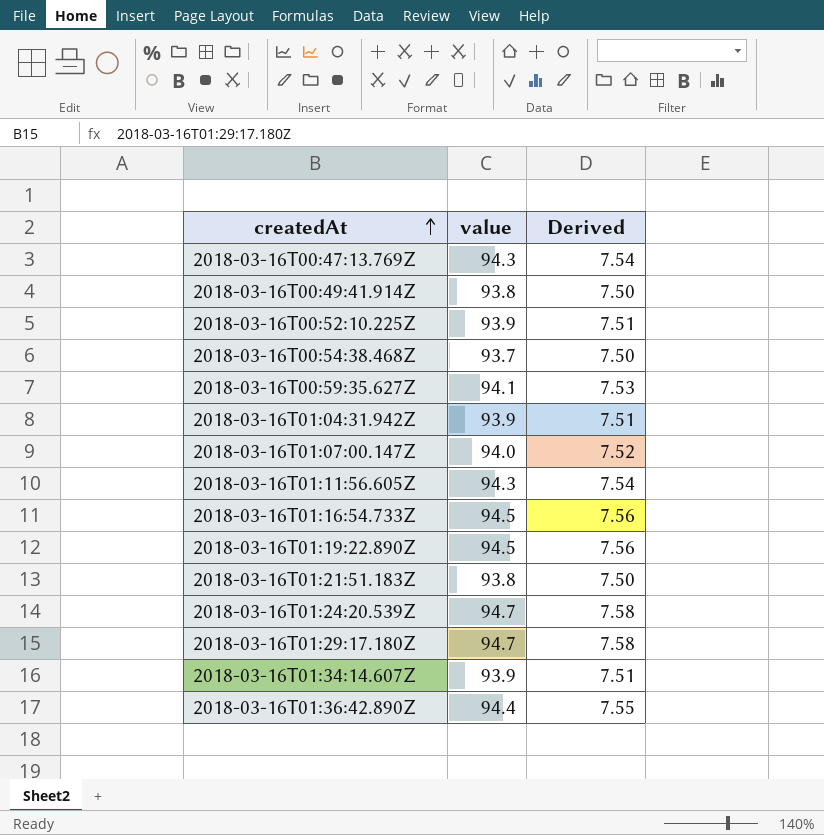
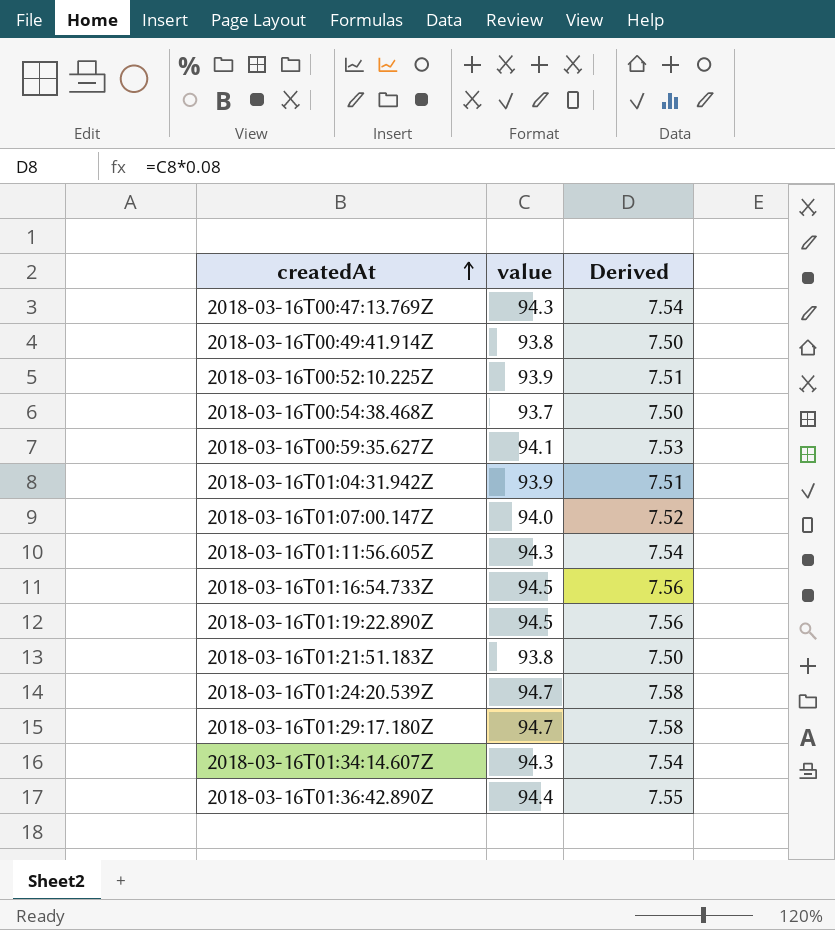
2018-03-16T01:34:14.607Z | value: 93.9 -> 94.3
2018-03-16T01:34:14.607Z | Derived: 7.51 -> 7.54

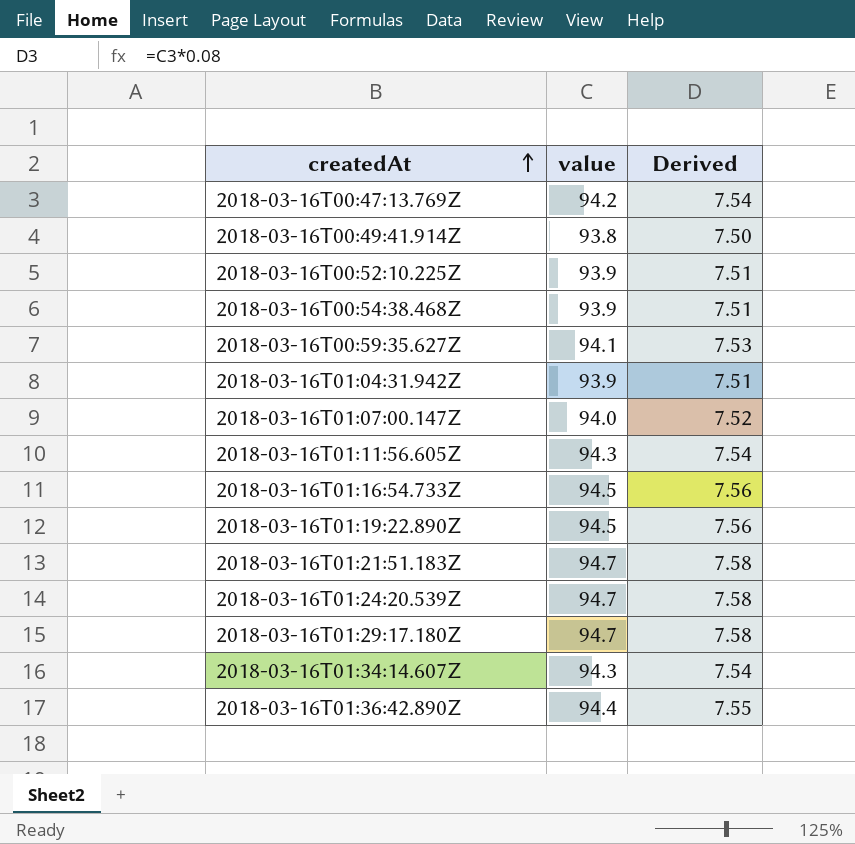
2018-03-16T00:47:13.769Z | value: 94.3 -> 94.2
2018-03-16T00:54:38.468Z | value: 93.7 -> 93.9
2018-03-16T00:54:38.468Z | Derived: 7.50 -> 7.51
2018-03-16T01:21:51.183Z | value: 93.8 -> 94.7
2018-03-16T01:21:51.183Z | Derived: 7.50 -> 7.58

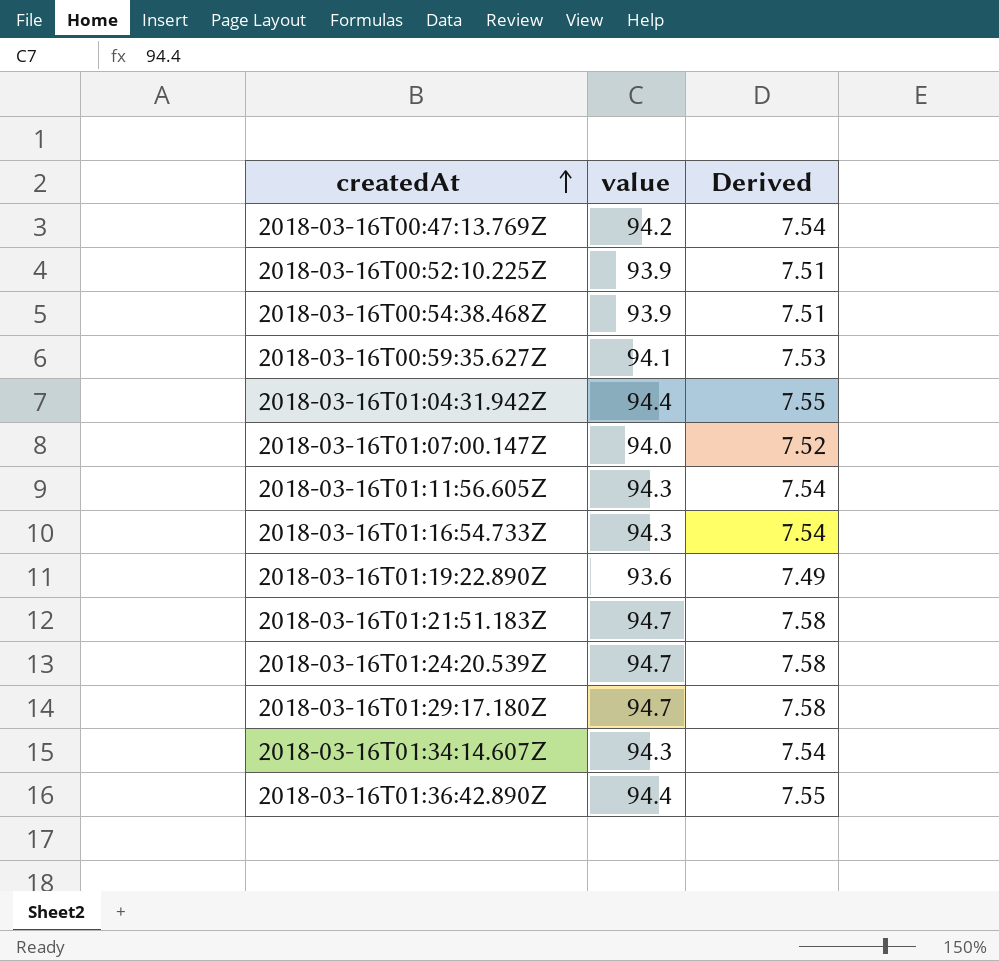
row 2018-03-16T00:49:41.914Z: 93.8 | 7.50 -> none
2018-03-16T01:04:31.942Z | value: 93.9 -> 94.4
2018-03-16T01:04:31.942Z | Derived: 7.51 -> 7.55
2018-03-16T01:16:54.733Z | value: 94.5 -> 94.3
2018-03-16T01:16:54.733Z | Derived: 7.56 -> 7.54
2018-03-16T01:19:22.890Z | value: 94.5 -> 93.6
2018-03-16T01:19:22.890Z | Derived: 7.56 -> 7.49

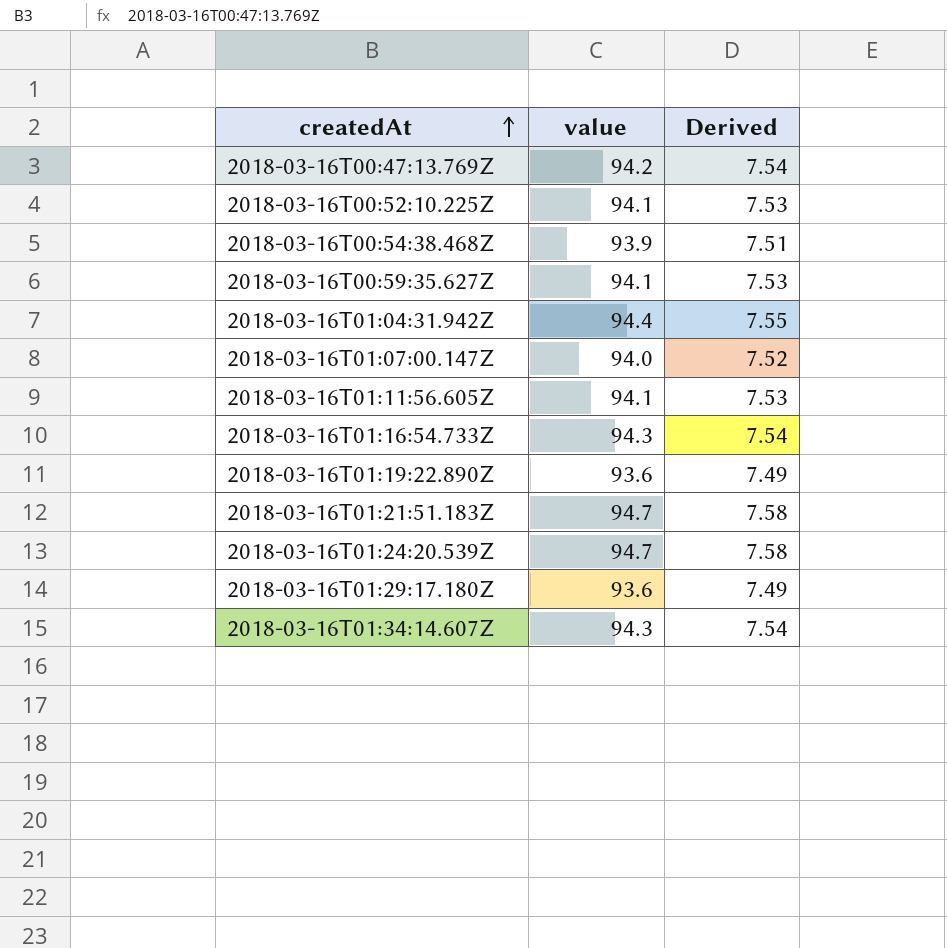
row 2018-03-16T01:36:42.890Z: 94.4 | 7.55 -> none
2018-03-16T00:52:10.225Z | value: 93.9 -> 94.1
2018-03-16T00:52:10.225Z | Derived: 7.51 -> 7.53
2018-03-16T01:11:56.605Z | value: 94.3 -> 94.1
2018-03-16T01:11:56.605Z | Derived: 7.54 -> 7.53
2018-03-16T01:29:17.180Z | value: 94.7 -> 93.6
2018-03-16T01:29:17.180Z | Derived: 7.58 -> 7.49

